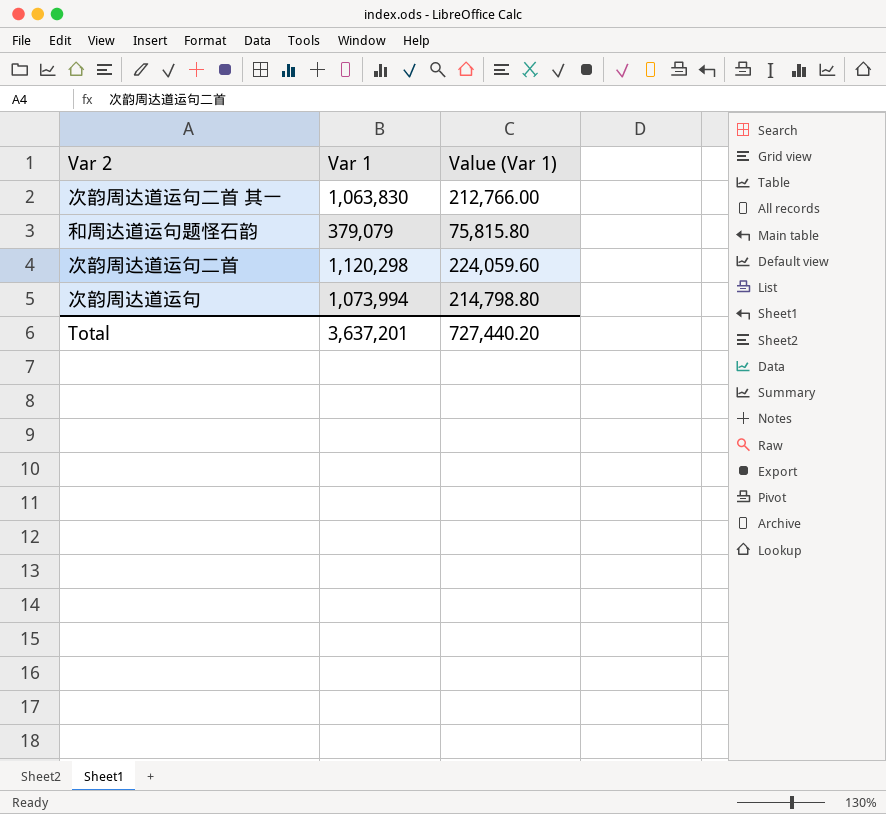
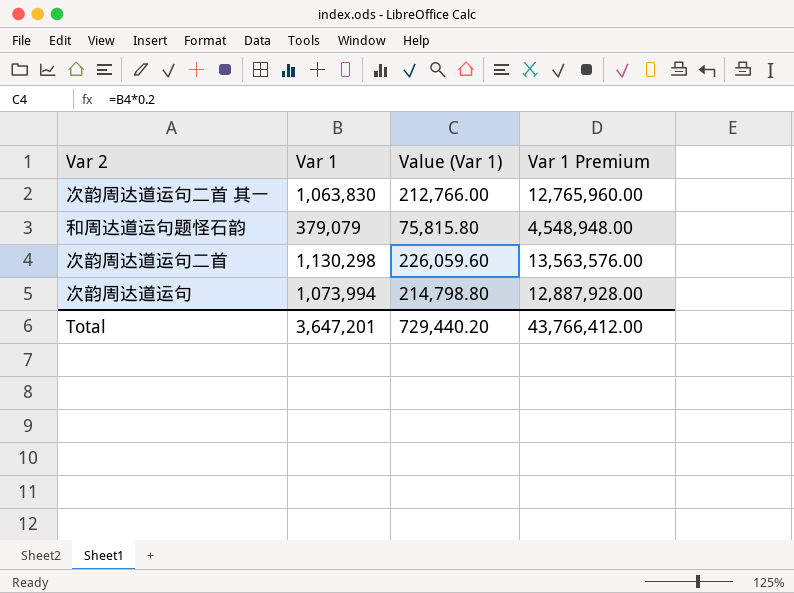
column Var 1 Premium | formula: none -> [Var 1] * 12
次韵周达道运句二首 | Var 1: 1,120,298 -> 1,130,298
次韵周达道运句二首 | Value (Var 1): 224,059.60 -> 226,059.60
Total | Var 1: 3,637,201 -> 3,647,201
Total | Value (Var 1): 727,440.20 -> 729,440.20

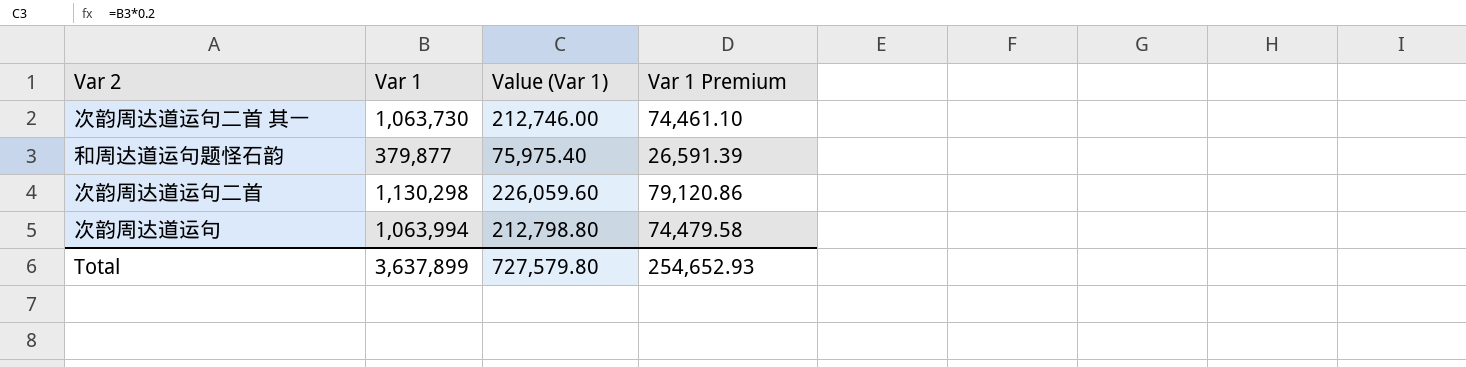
column Var 1 Premium | formula: [Var 1] * 12 -> [Var 1] * 0.07
次韵周达道运句二首 其一 | Var 1: 1,063,830 -> 1,063,730
次韵周达道运句二首 其一 | Value (Var 1): 212,766.00 -> 212,746.00
和周达道运句题怪石韵 | Var 1: 379,079 -> 379,877
和周达道运句题怪石韵 | Value (Var 1): 75,815.80 -> 75,975.40
次韵周达道运句 | Var 1: 1,073,994 -> 1,063,994
次韵周达道运句 | Value (Var 1): 214,798.80 -> 212,798.80
Total | Var 1: 3,647,201 -> 3,637,899
Total | Value (Var 1): 729,440.20 -> 727,579.80
Total | Var 1 Premium: 43,766,412.00 -> 254,652.93

